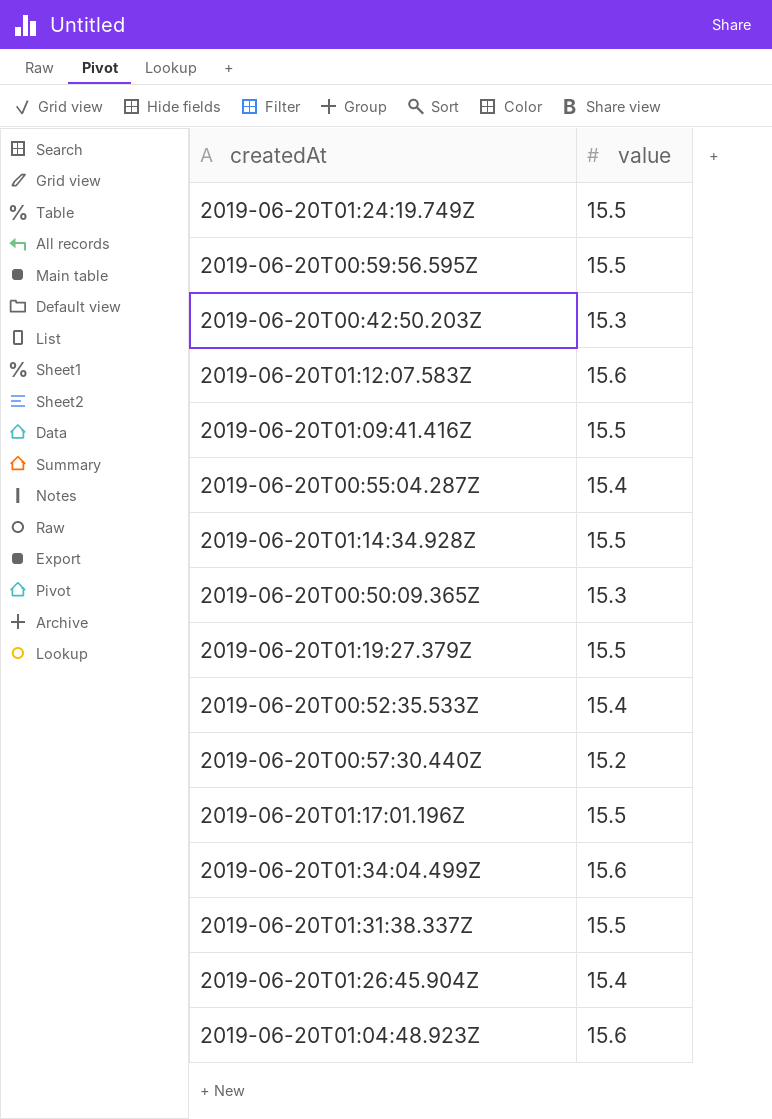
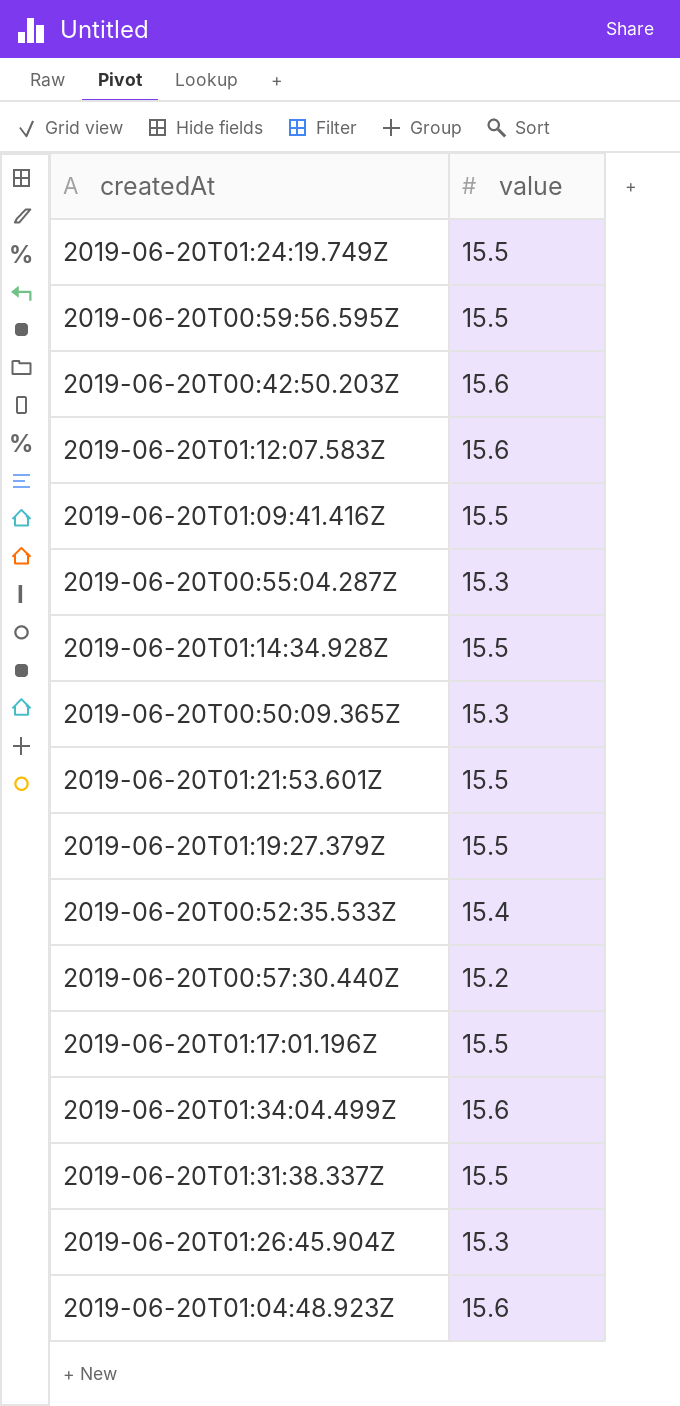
2019-06-20T00:42:50.203Z | value: 15.3 -> 15.6
2019-06-20T00:55:04.287Z | value: 15.4 -> 15.3
row 2019-06-20T01:21:53.601Z: none -> 15.5
2019-06-20T01:26:45.904Z | value: 15.4 -> 15.3

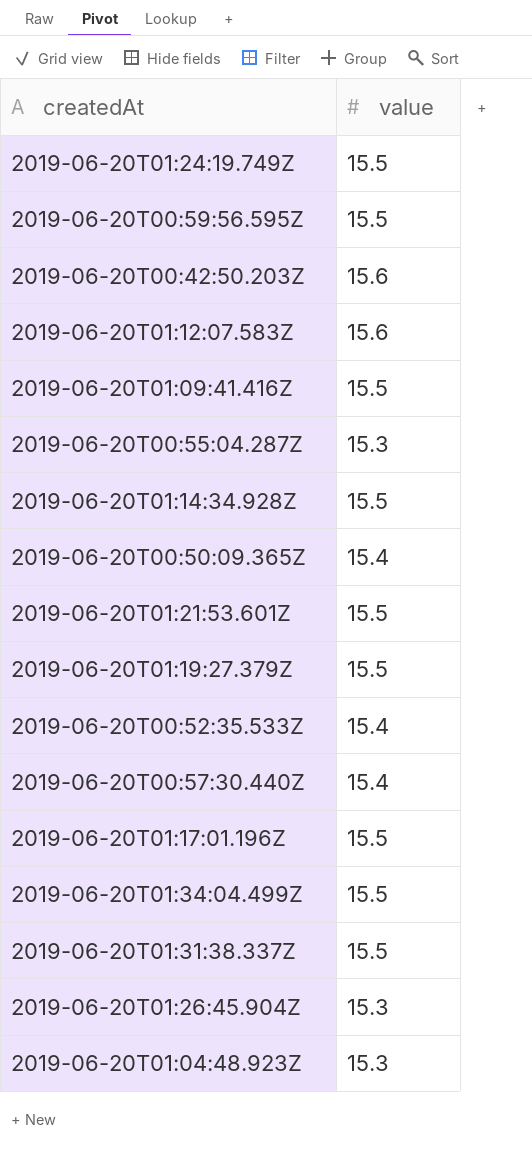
2019-06-20T00:50:09.365Z | value: 15.3 -> 15.4
2019-06-20T00:57:30.440Z | value: 15.2 -> 15.4
2019-06-20T01:34:04.499Z | value: 15.6 -> 15.5
2019-06-20T01:04:48.923Z | value: 15.6 -> 15.3

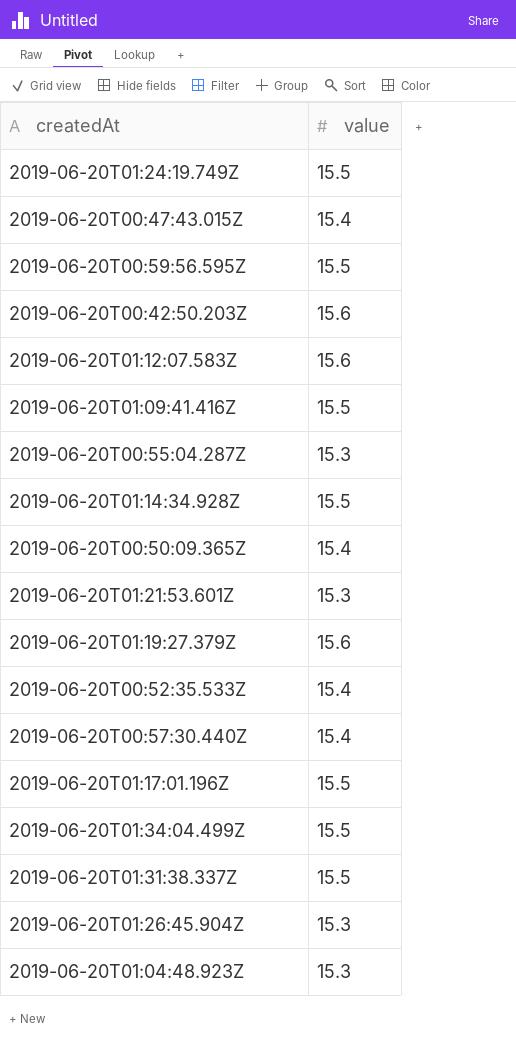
row 2019-06-20T00:47:43.015Z: none -> 15.4
2019-06-20T01:21:53.601Z | value: 15.5 -> 15.3
2019-06-20T01:19:27.379Z | value: 15.5 -> 15.6

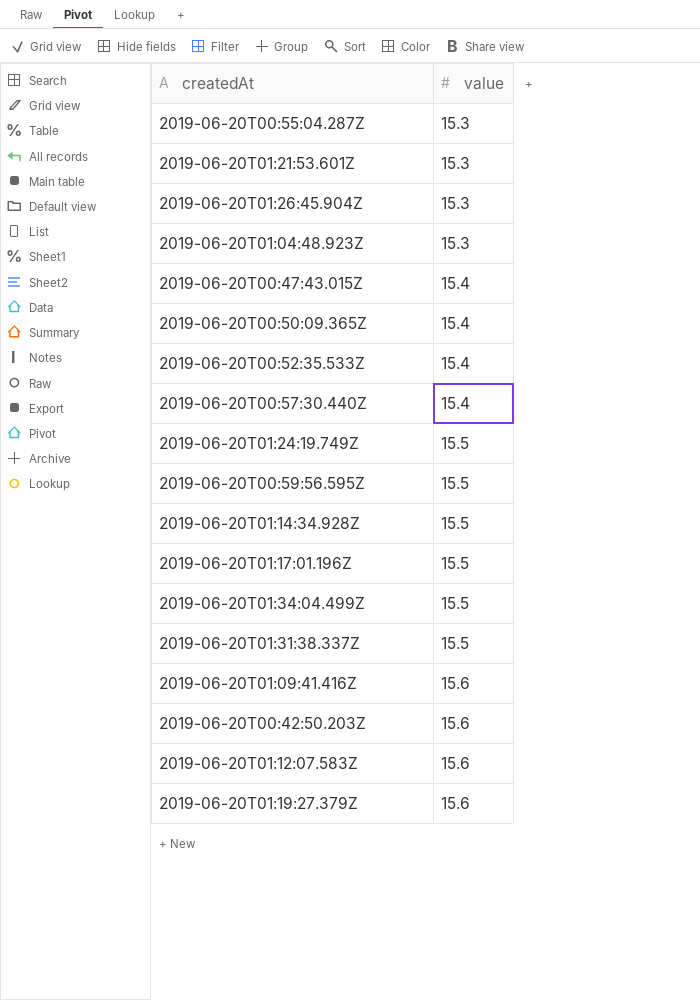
row order: none -> value ascending
2019-06-20T01:09:41.416Z | value: 15.5 -> 15.6

